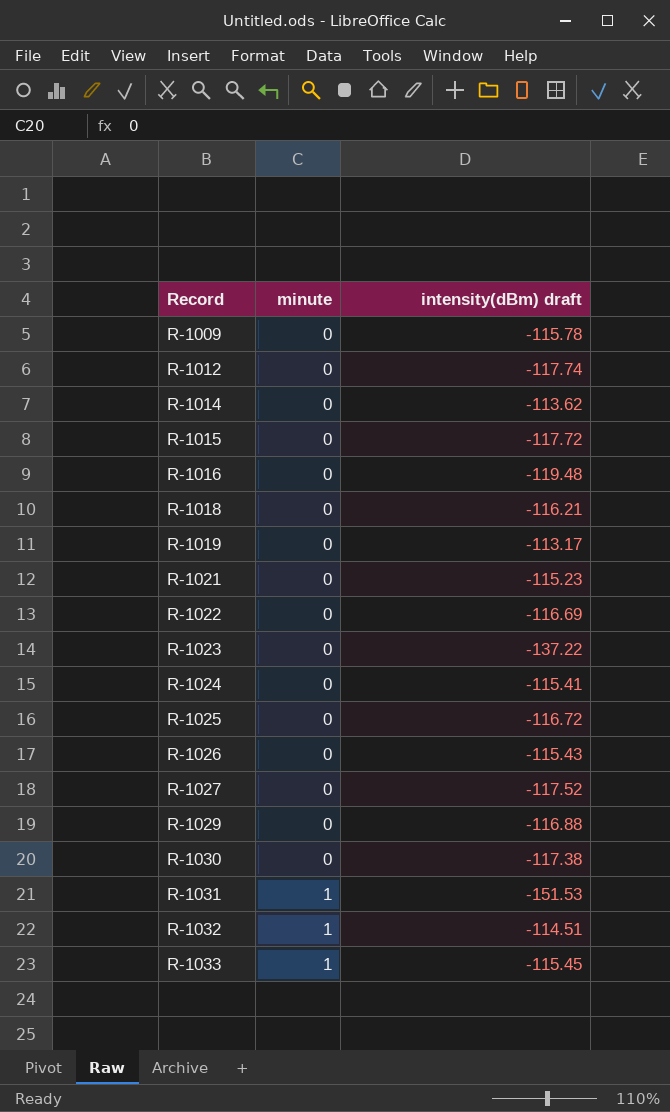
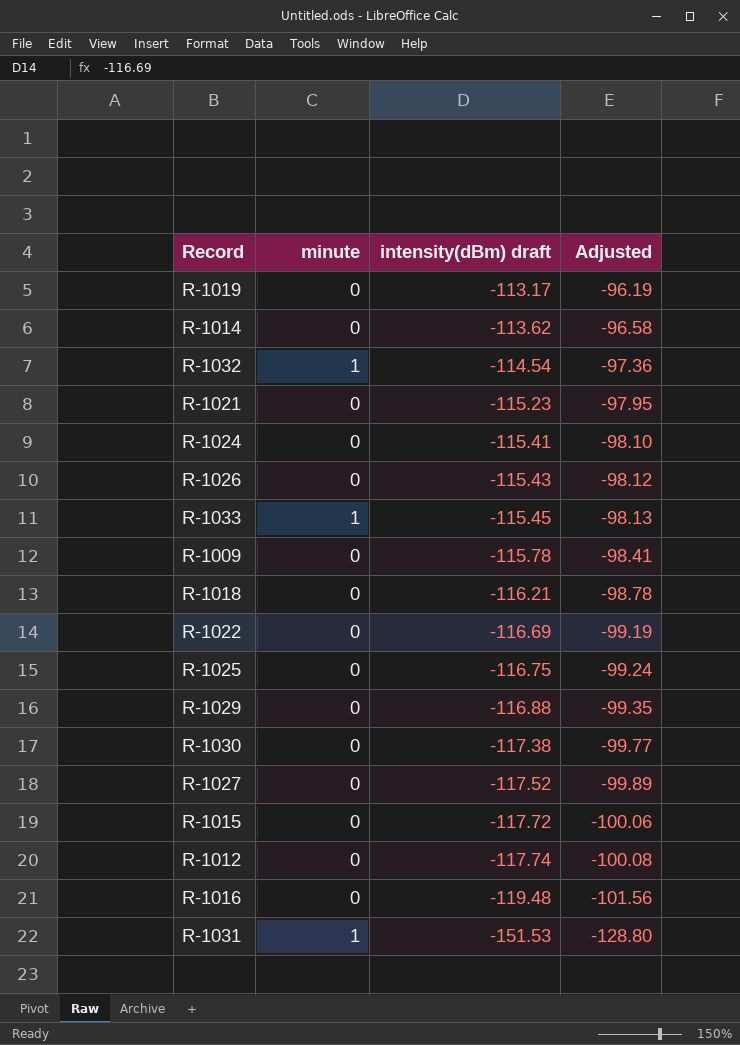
row order: Record ascending -> intensity(dBm) draft descending
column Adjusted | formula: none -> [intensity(dBm) draft] * 0.85
row R-1023: 0 | -137.22 -> none
R-1032 | intensity(dBm) draft: -114.51 -> -114.54
R-1025 | intensity(dBm) draft: -116.72 -> -116.75

